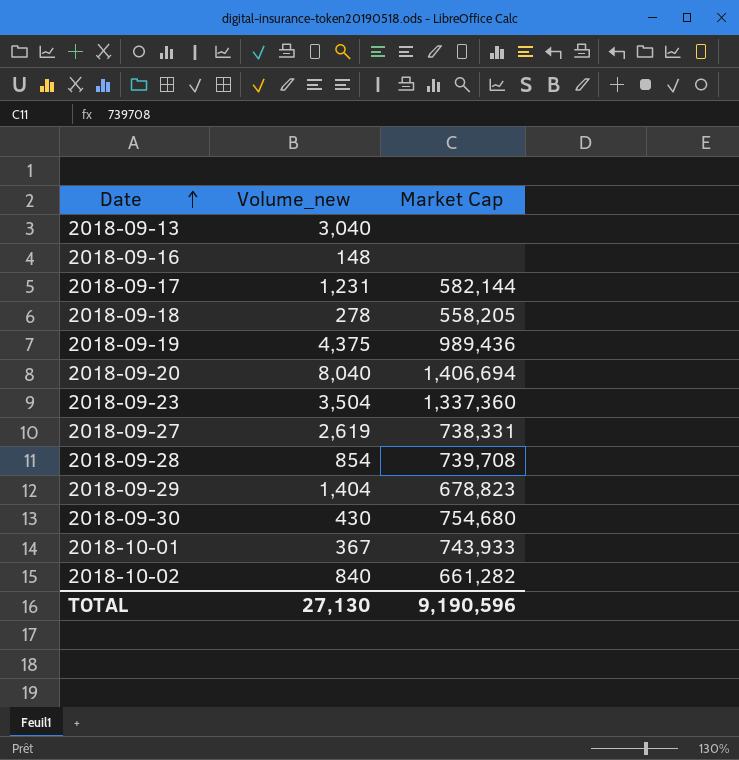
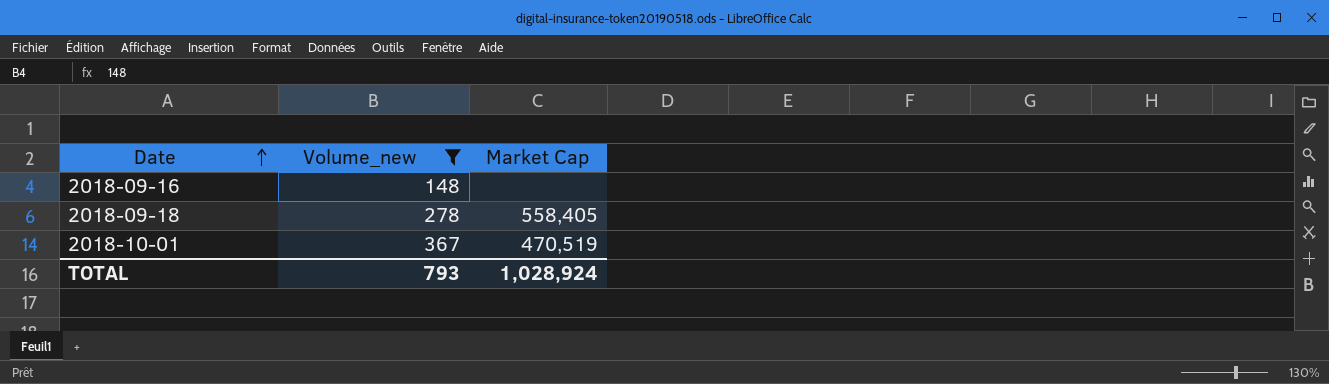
filter: none -> Volume_new <= 367
2018-09-18 | Market Cap: 558,205 -> 558,405
2018-10-01 | Market Cap: 743,933 -> 470,519
TOTAL | Volume_new: 27,130 -> 793
TOTAL | Market Cap: 9,190,596 -> 1,028,924

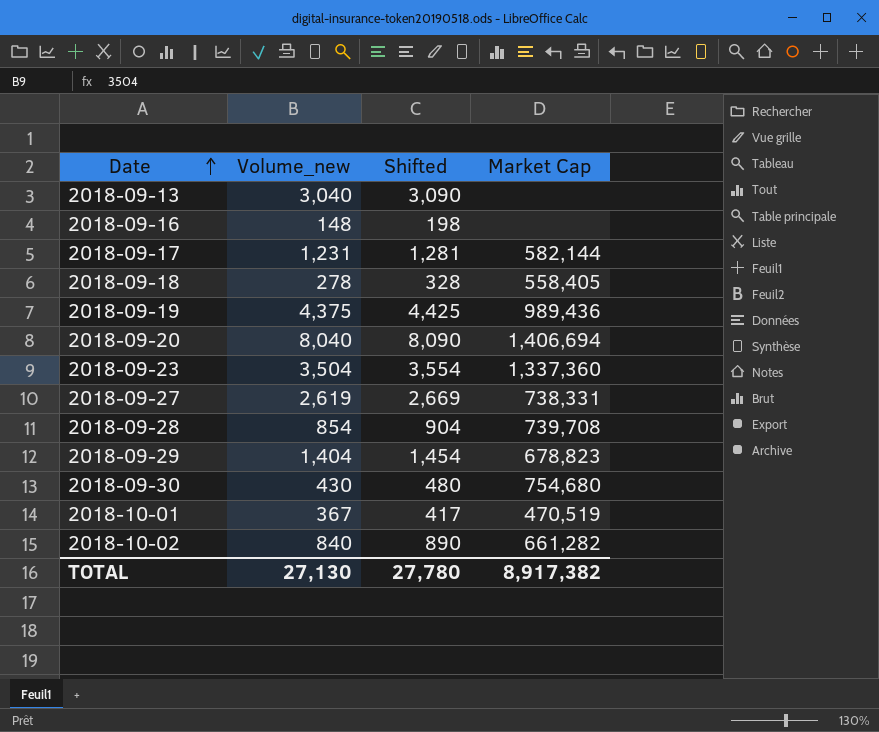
filter: Volume_new <= 367 -> none
column Shifted | formula: none -> [Volume_new] + 50
TOTAL | Volume_new: 793 -> 27,130
TOTAL | Market Cap: 1,028,924 -> 8,917,382

